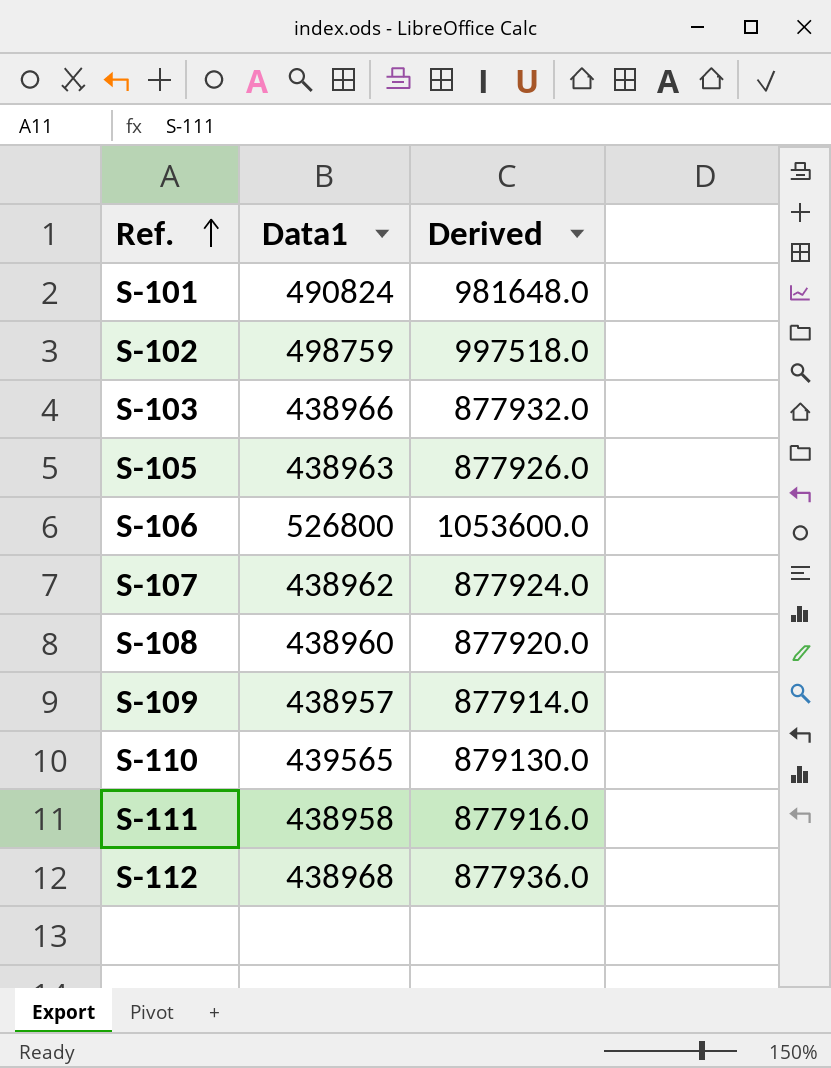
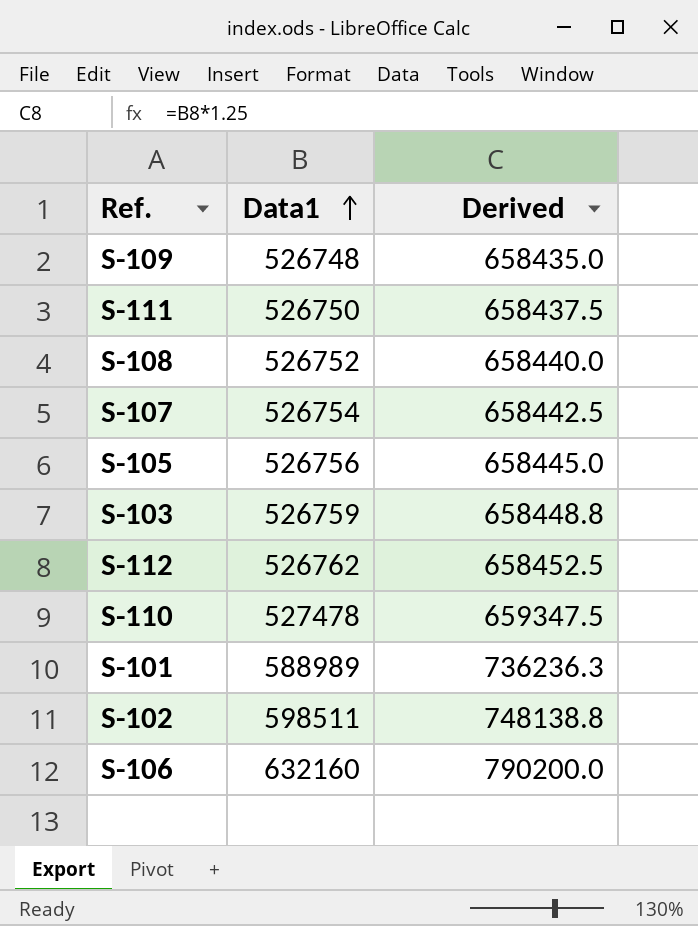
row order: Ref. ascending -> Data1 ascending
column Derived | formula: [Data1] * 2 -> [Data1] * 1.25
S-109 | Data1: 438957 -> 526748
S-111 | Data1: 438958 -> 526750
S-108 | Data1: 438960 -> 526752
S-107 | Data1: 438962 -> 526754
S-105 | Data1: 438963 -> 526756
S-103 | Data1: 438966 -> 526759
S-112 | Data1: 438968 -> 526762
S-110 | Data1: 439565 -> 527478
S-101 | Data1: 490824 -> 588989
S-102 | Data1: 498759 -> 598511
S-106 | Data1: 526800 -> 632160

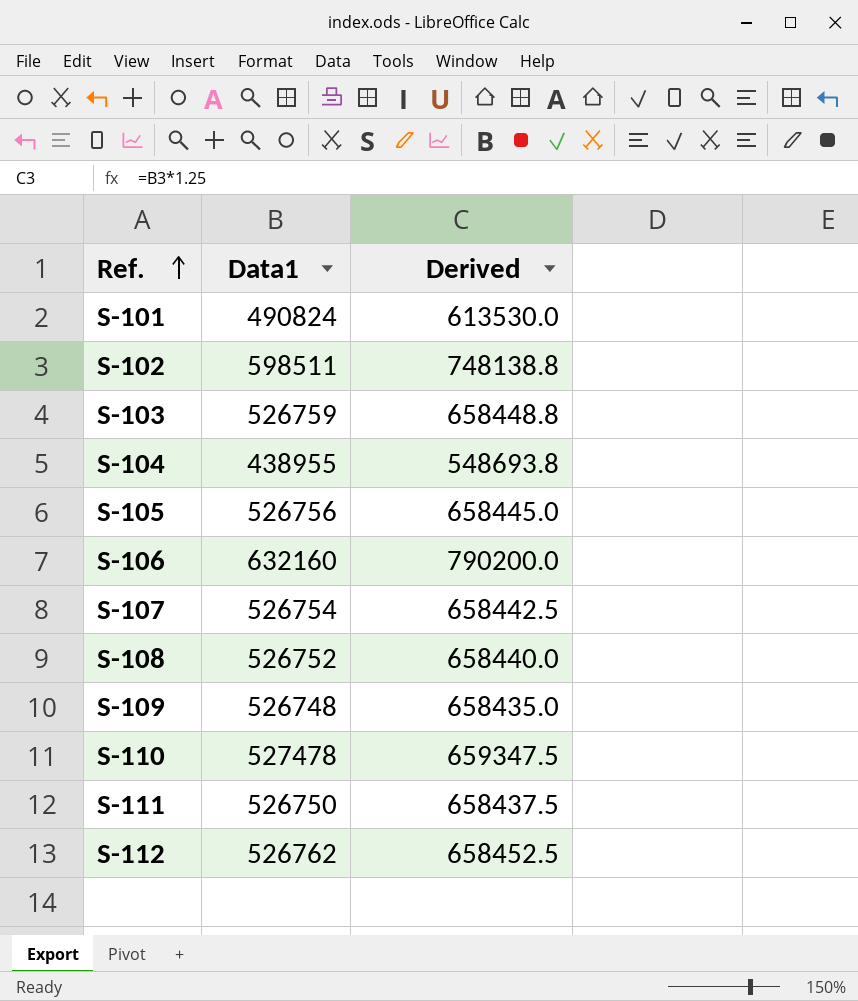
row order: Data1 ascending -> Ref. ascending
S-101 | Data1: 588989 -> 490824
S-101 | Derived: 736236.3 -> 613530.0
row S-104: none -> 438955 | 548693.8

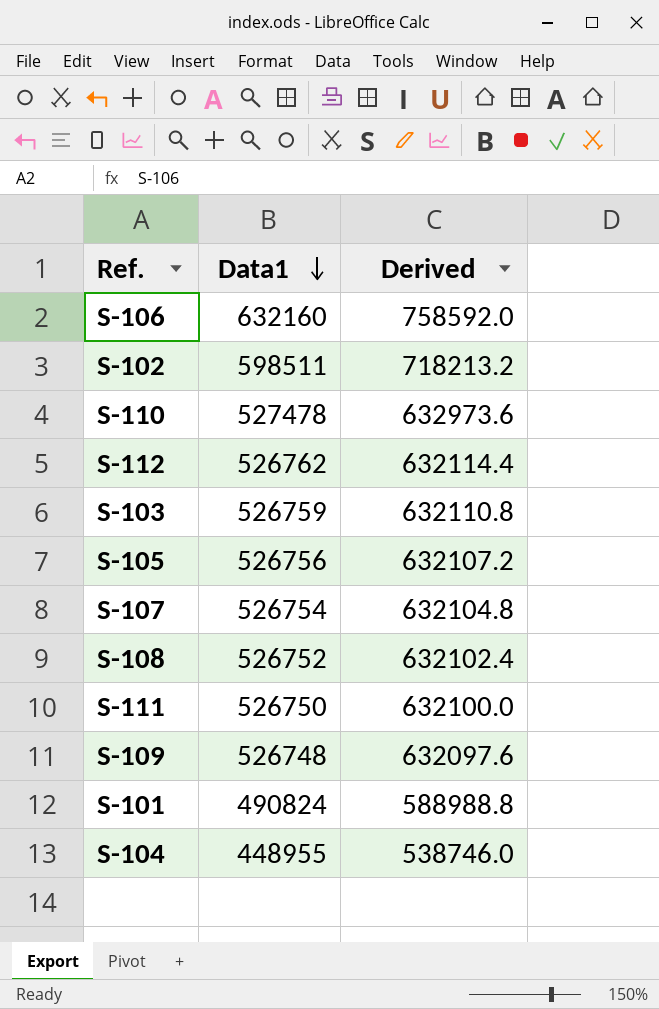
row order: Ref. ascending -> Data1 descending
column Derived | formula: [Data1] * 1.25 -> [Data1] * 1.2
S-104 | Data1: 438955 -> 448955

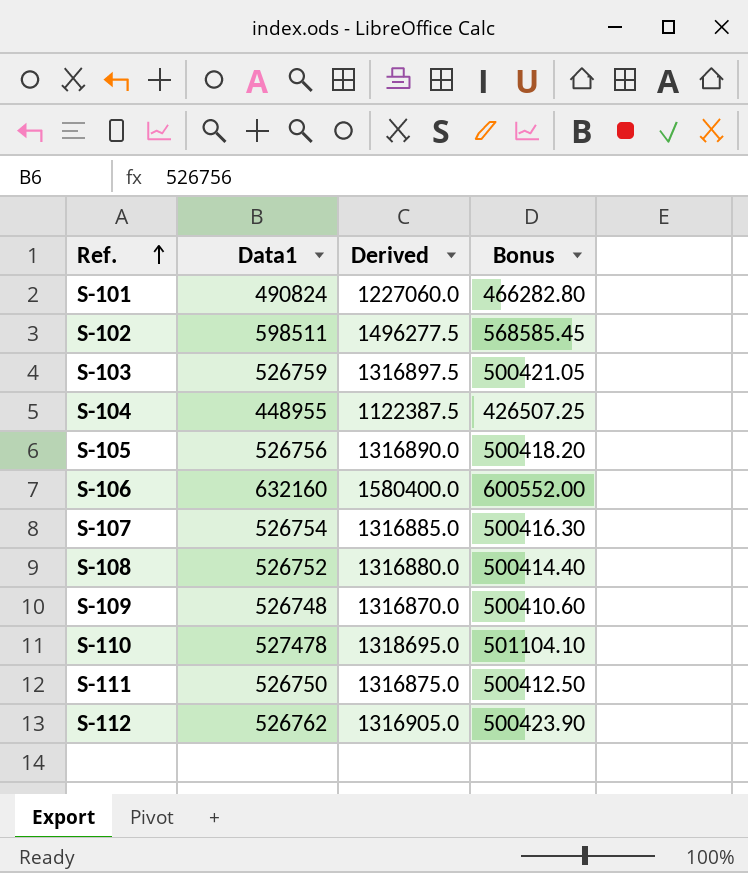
row order: Data1 descending -> Ref. ascending
column Derived | formula: [Data1] * 1.2 -> [Data1] * 2.5
column Bonus | formula: none -> [Data1] * 0.95

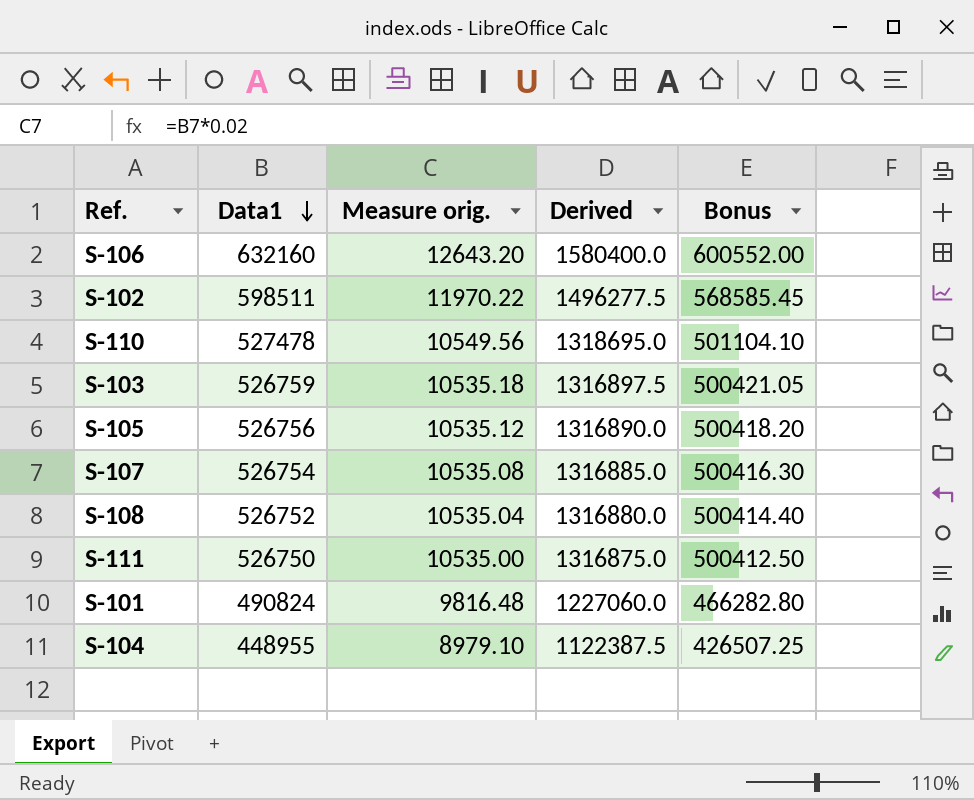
row order: Ref. ascending -> Data1 descending
column Measure orig. | formula: none -> [Data1] * 0.02
row S-109: 526748 | 1316870.0 | 500410.60 -> none
row S-112: 526762 | 1316905.0 | 500423.90 -> none

